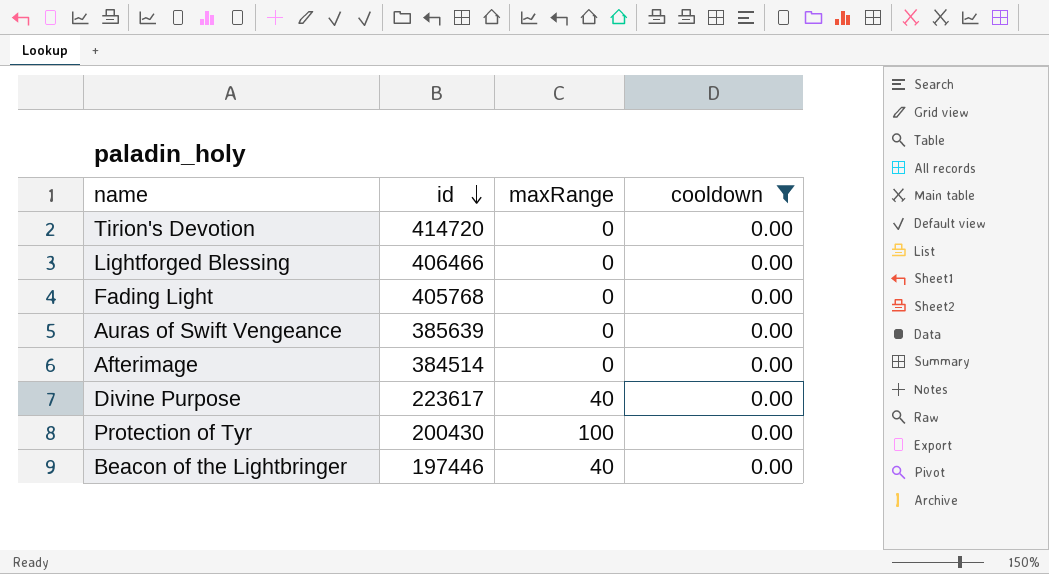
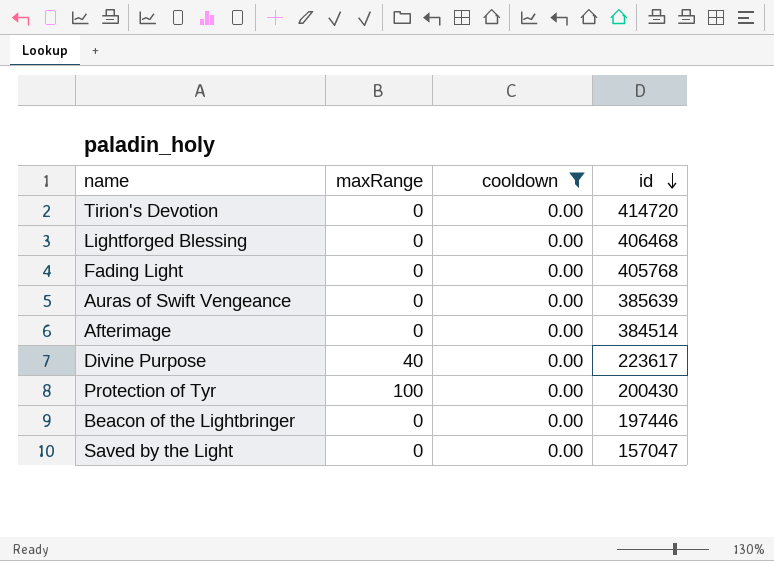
column id | position: 2 -> 4
Lightforged Blessing | id: 406466 -> 406468
Beacon of the Lightbringer | maxRange: 40 -> 0
row Saved by the Light: none -> 0 | 0.00 | 157047

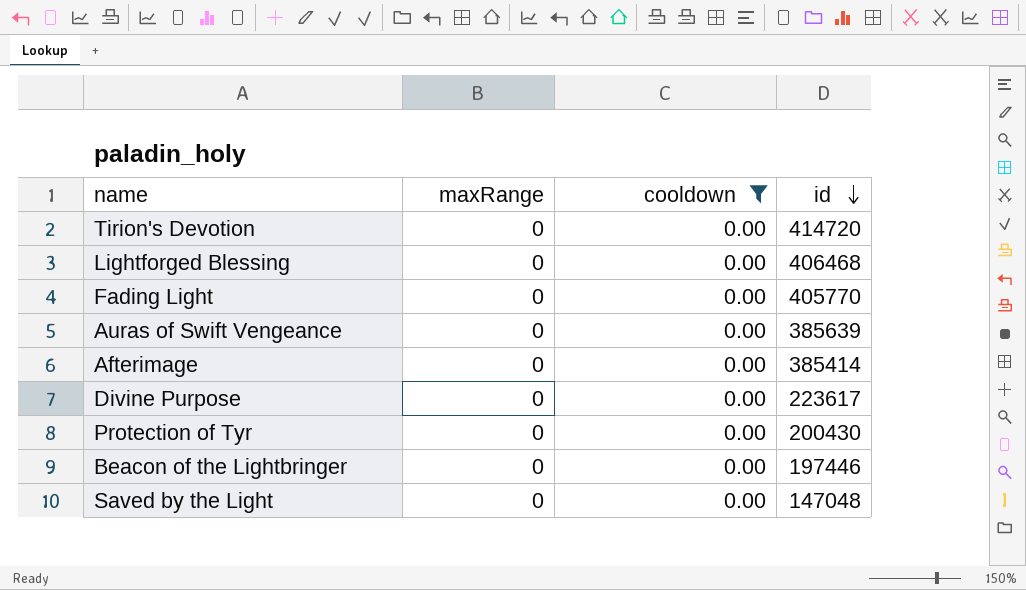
Fading Light | id: 405768 -> 405770
Afterimage | id: 384514 -> 385414
Divine Purpose | maxRange: 40 -> 0
Protection of Tyr | maxRange: 100 -> 0
Saved by the Light | id: 157047 -> 147048

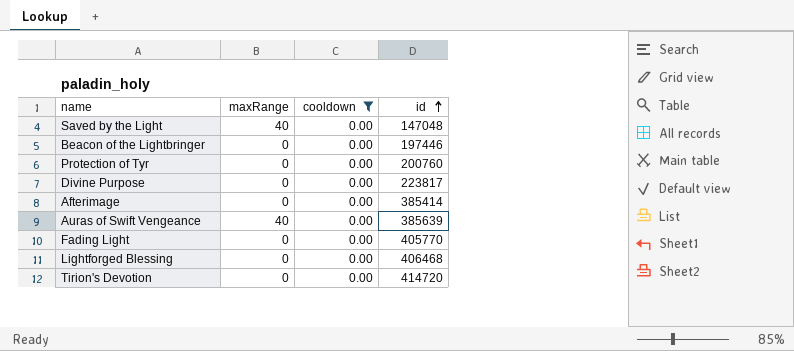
row order: id descending -> id ascending
Saved by the Light | maxRange: 0 -> 40
Protection of Tyr | id: 200430 -> 200760
Divine Purpose | id: 223617 -> 223817
Auras of Swift Vengeance | maxRange: 0 -> 40

